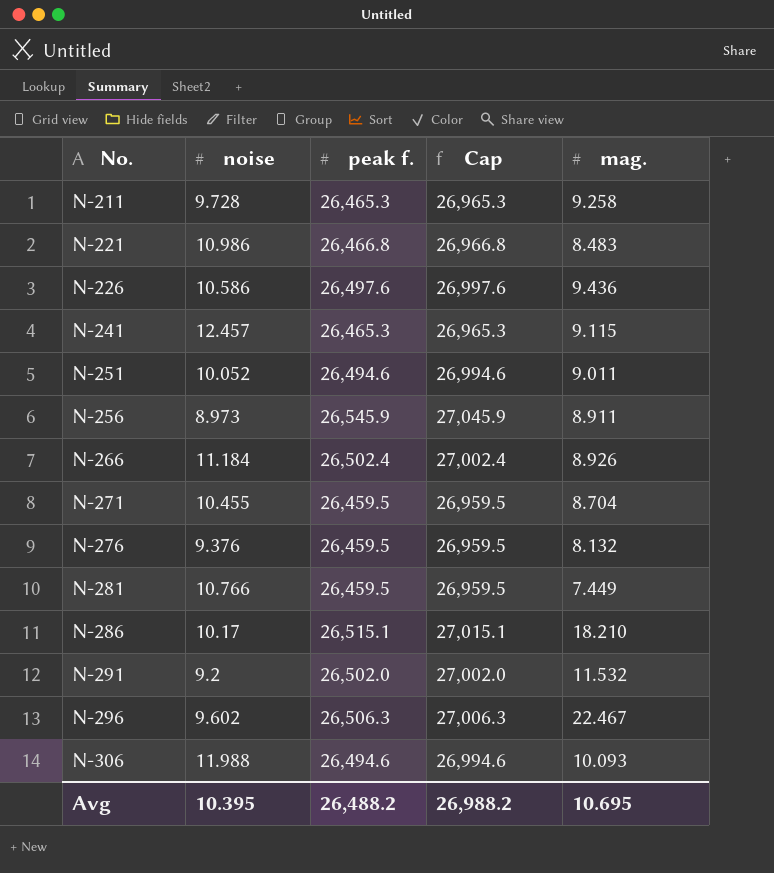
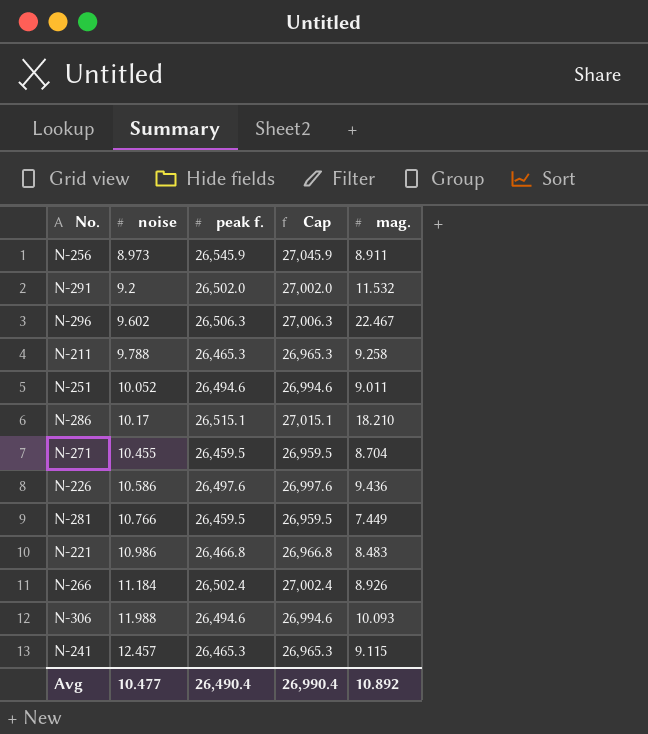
row order: No. ascending -> noise ascending
row N-276: 9.376 | 26,459.5 | 26,959.5 | 8.132 -> none
N-211 | noise: 9.728 -> 9.788
Avg | noise: 10.395 -> 10.477
Avg | peak f.: 26,488.2 -> 26,490.4
Avg | Cap: 26,988.2 -> 26,990.4
Avg | mag.: 10.695 -> 10.892

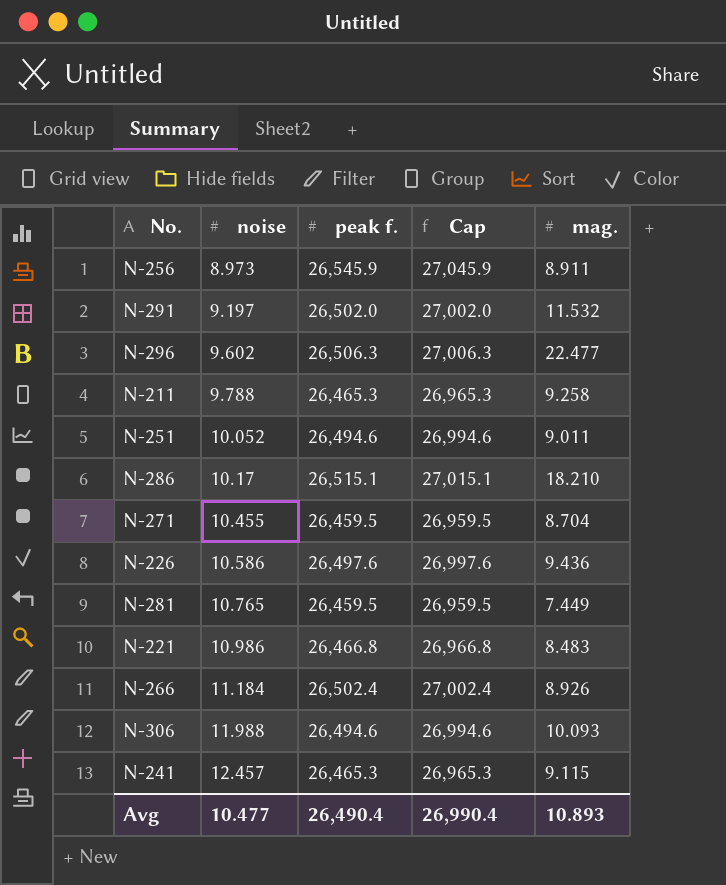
N-291 | noise: 9.2 -> 9.197
N-296 | mag.: 22.467 -> 22.477
N-281 | noise: 10.766 -> 10.765
Avg | mag.: 10.892 -> 10.893

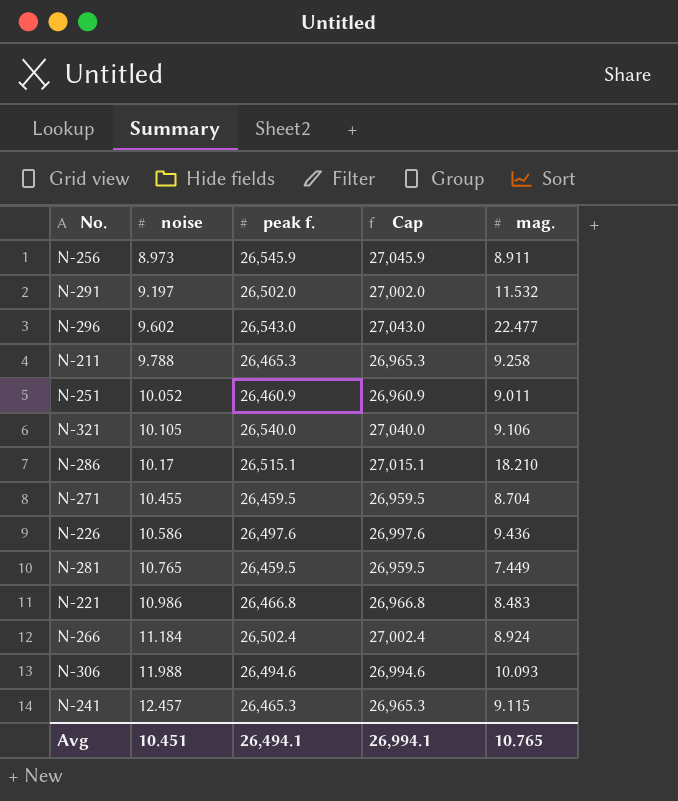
N-296 | peak f.: 26,506.3 -> 26,543.0
N-296 | Cap: 27,006.3 -> 27,043.0
N-251 | peak f.: 26,494.6 -> 26,460.9
N-251 | Cap: 26,994.6 -> 26,960.9
row N-321: none -> 10.105 | 26,540.0 | 27,040.0 | 9.106
N-266 | mag.: 8.926 -> 8.924
Avg | noise: 10.477 -> 10.451
Avg | peak f.: 26,490.4 -> 26,494.1
Avg | Cap: 26,990.4 -> 26,994.1
Avg | mag.: 10.893 -> 10.765

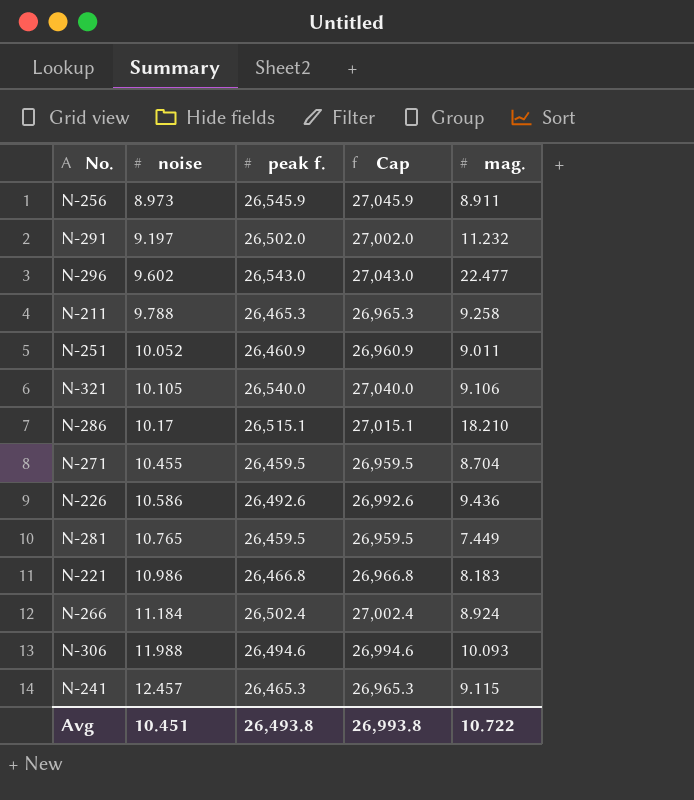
N-291 | mag.: 11.532 -> 11.232
N-226 | peak f.: 26,497.6 -> 26,492.6
N-226 | Cap: 26,997.6 -> 26,992.6
N-221 | mag.: 8.483 -> 8.183
Avg | peak f.: 26,494.1 -> 26,493.8
Avg | Cap: 26,994.1 -> 26,993.8
Avg | mag.: 10.765 -> 10.722

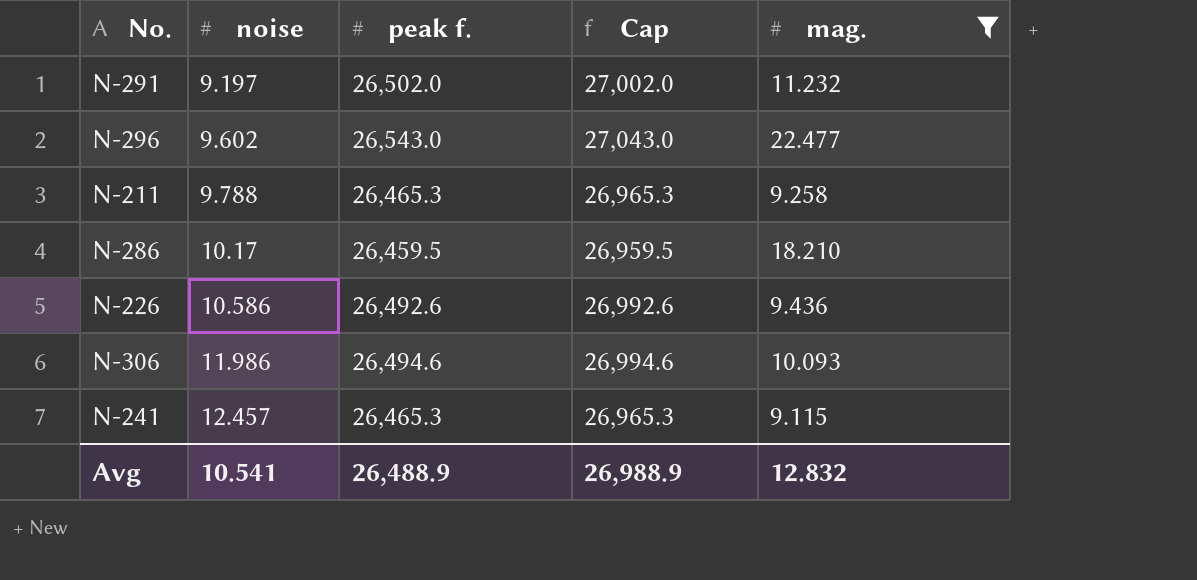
filter: none -> mag. >= 9.115
N-286 | peak f.: 26,515.1 -> 26,459.5
N-286 | Cap: 27,015.1 -> 26,959.5
N-306 | noise: 11.988 -> 11.986
Avg | noise: 10.451 -> 10.541
Avg | peak f.: 26,493.8 -> 26,488.9
Avg | Cap: 26,993.8 -> 26,988.9
Avg | mag.: 10.722 -> 12.832

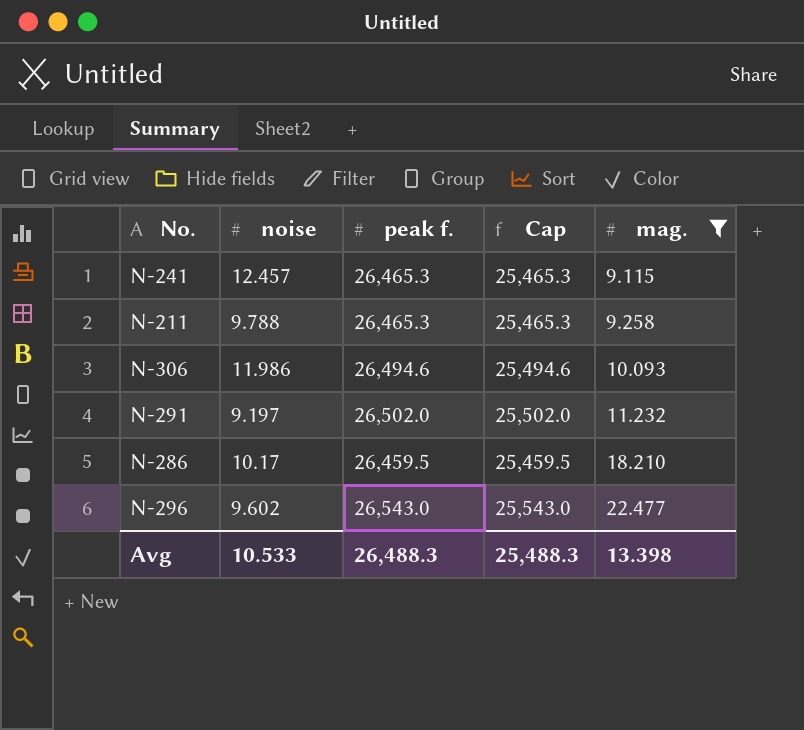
row order: noise ascending -> mag. ascending
column Cap | formula: [peak f.] + 500 -> [peak f.] - 1000
row N-226: 10.586 | 26,492.6 | 26,992.6 | 9.436 -> none
Avg | noise: 10.541 -> 10.533
Avg | peak f.: 26,488.9 -> 26,488.3
Avg | Cap: 26,988.9 -> 25,488.3
Avg | mag.: 12.832 -> 13.398

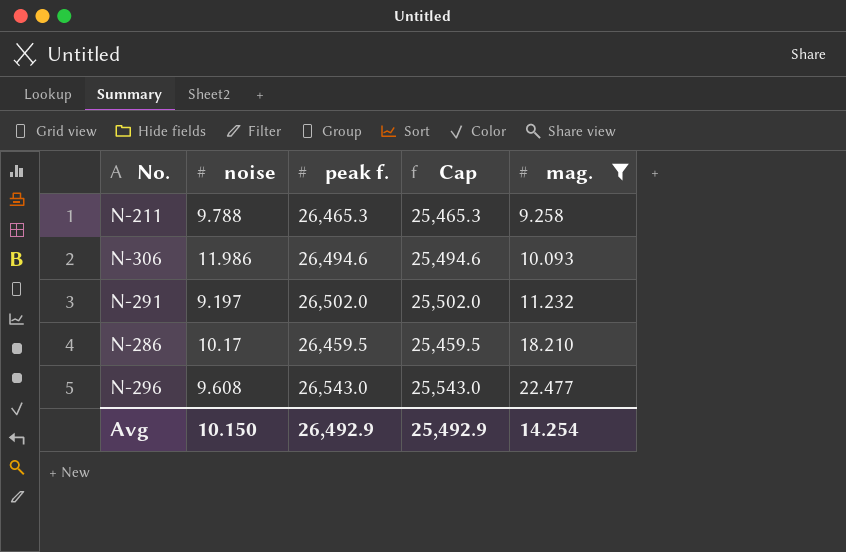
row N-241: 12.457 | 26,465.3 | 25,465.3 | 9.115 -> none
N-296 | noise: 9.602 -> 9.608
Avg | noise: 10.533 -> 10.150
Avg | peak f.: 26,488.3 -> 26,492.9
Avg | Cap: 25,488.3 -> 25,492.9
Avg | mag.: 13.398 -> 14.254

